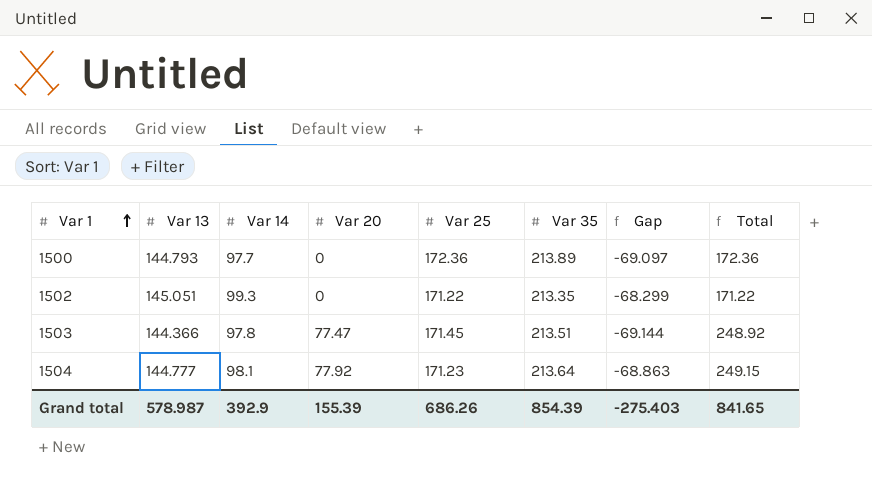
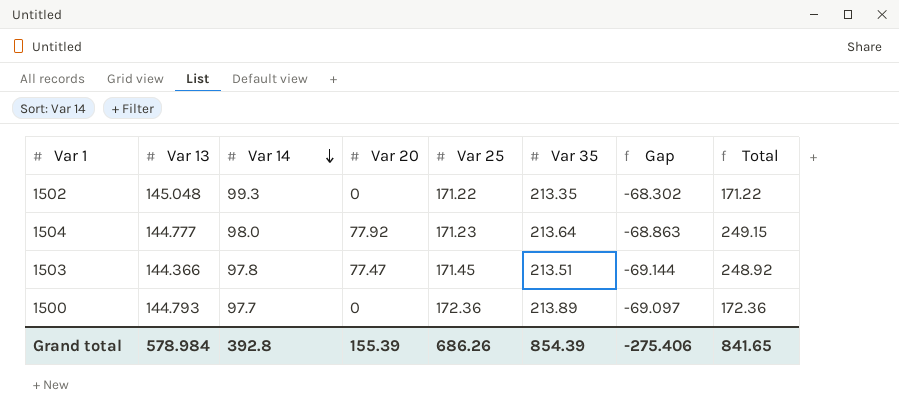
row order: Var 1 ascending -> Var 14 descending
1502 | Var 13: 145.051 -> 145.048
1502 | Gap: -68.299 -> -68.302
1504 | Var 14: 98.1 -> 98.0
Grand total | Var 13: 578.987 -> 578.984
Grand total | Var 14: 392.9 -> 392.8
Grand total | Gap: -275.403 -> -275.406

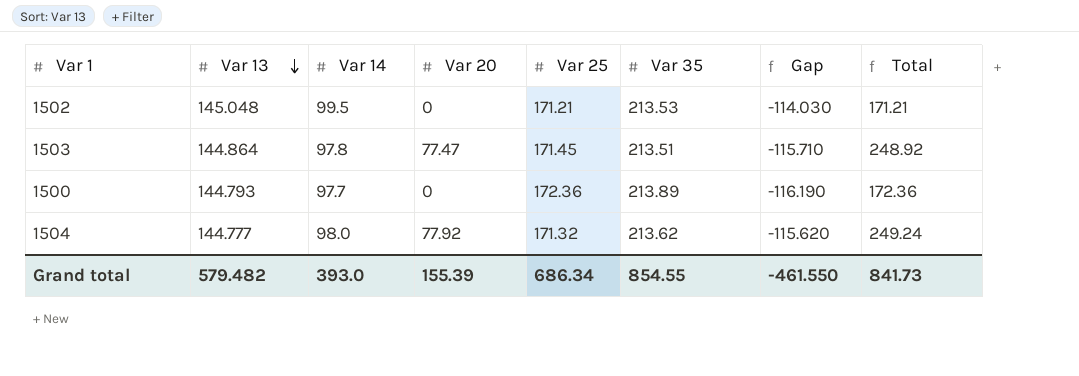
row order: Var 14 descending -> Var 13 descending
column Gap | formula: [Var 13] - [Var 35] -> [Var 14] - [Var 35]
1502 | Var 14: 99.3 -> 99.5
1502 | Var 25: 171.22 -> 171.21
1502 | Var 35: 213.35 -> 213.53
1502 | Total: 171.22 -> 171.21
1503 | Var 13: 144.366 -> 144.864
1504 | Var 25: 171.23 -> 171.32
1504 | Var 35: 213.64 -> 213.62
1504 | Total: 249.15 -> 249.24
Grand total | Var 13: 578.984 -> 579.482
Grand total | Var 14: 392.8 -> 393.0
Grand total | Var 25: 686.26 -> 686.34
Grand total | Var 35: 854.39 -> 854.55
Grand total | Gap: -275.406 -> -461.550
Grand total | Total: 841.65 -> 841.73

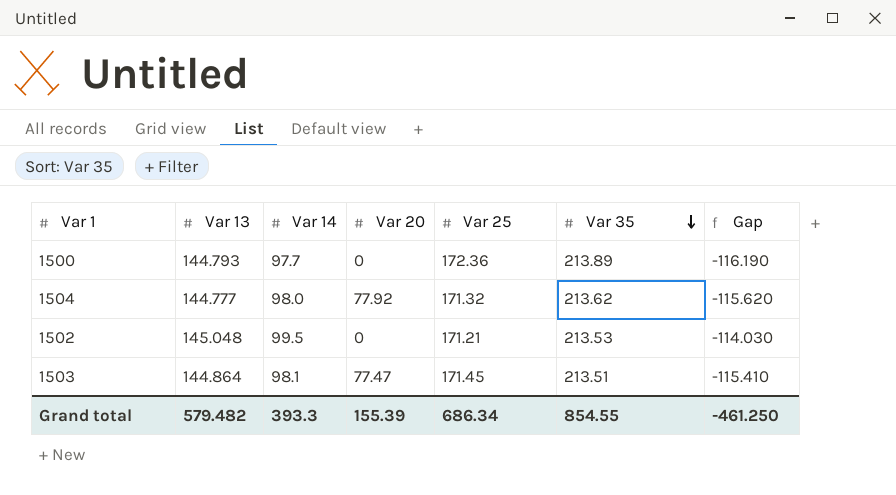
row order: Var 13 descending -> Var 35 descending
column Total | formula: [Var 20] + [Var 25] -> none
1503 | Var 14: 97.8 -> 98.1
1503 | Gap: -115.710 -> -115.410
Grand total | Var 14: 393.0 -> 393.3
Grand total | Gap: -461.550 -> -461.250

